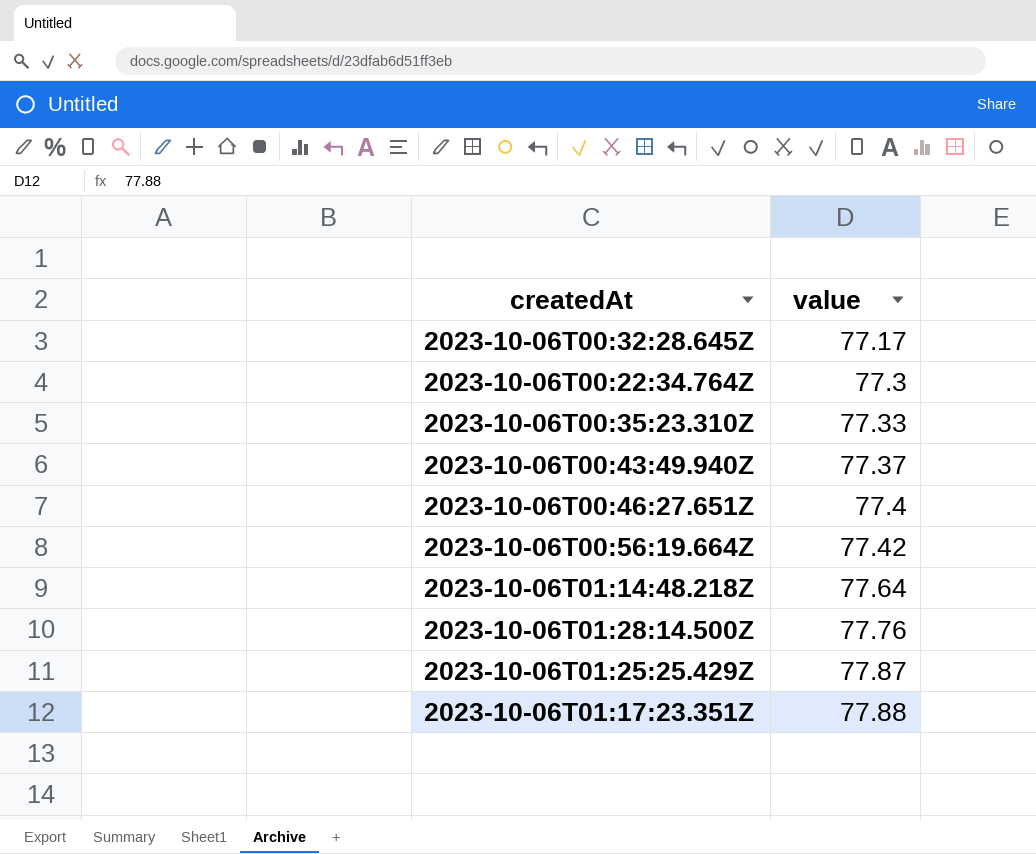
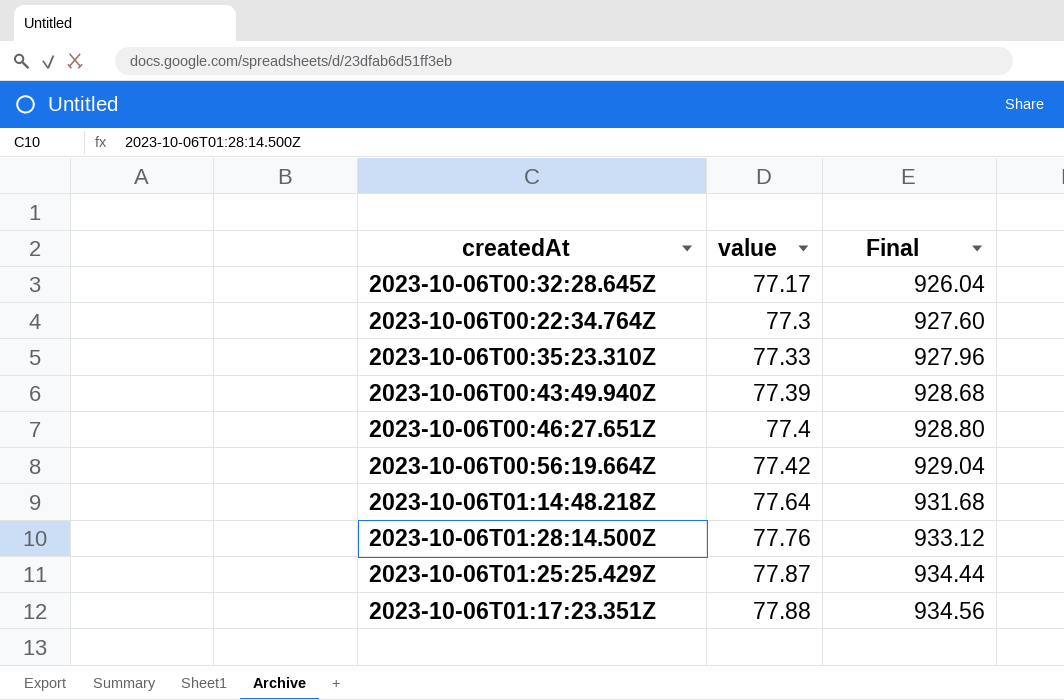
column Final | formula: none -> [value] * 12
2023-10-06T00:43:49.940Z | value: 77.37 -> 77.39

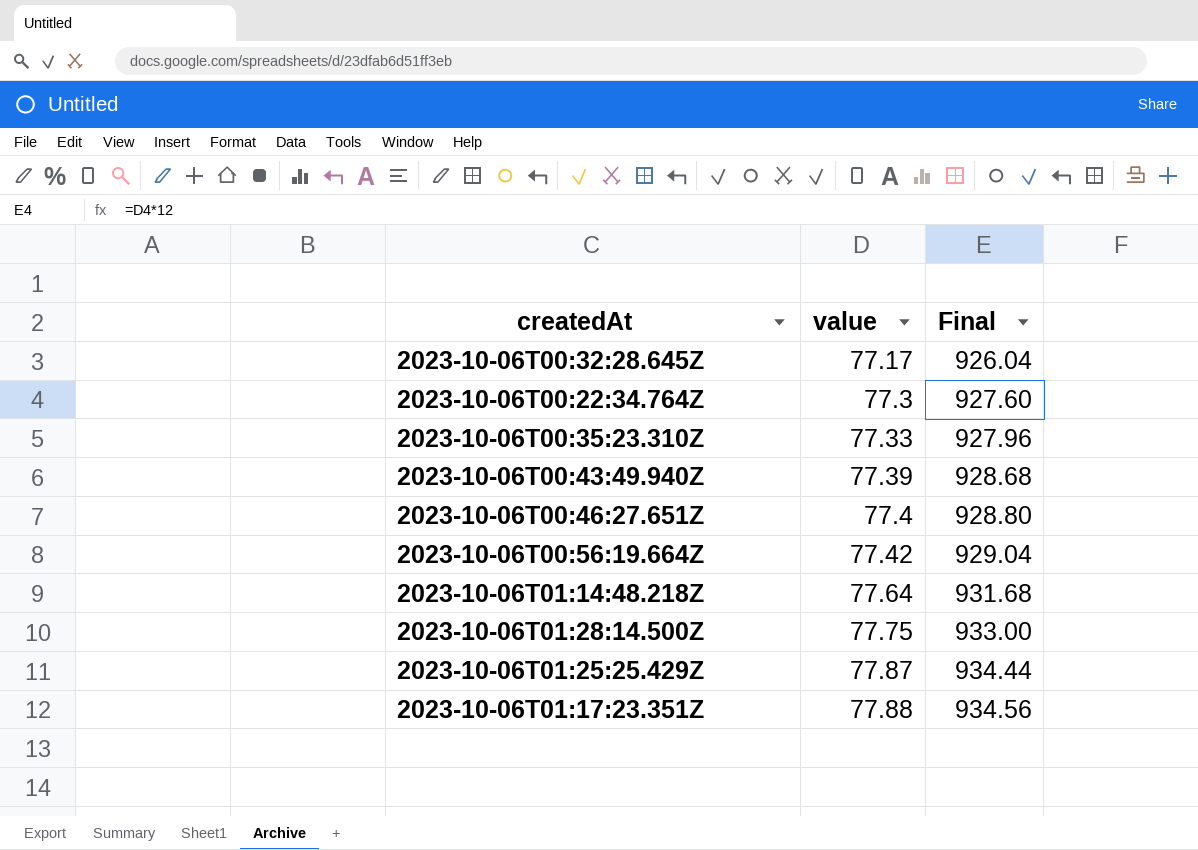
2023-10-06T01:28:14.500Z | value: 77.76 -> 77.75
2023-10-06T01:28:14.500Z | Final: 933.12 -> 933.00

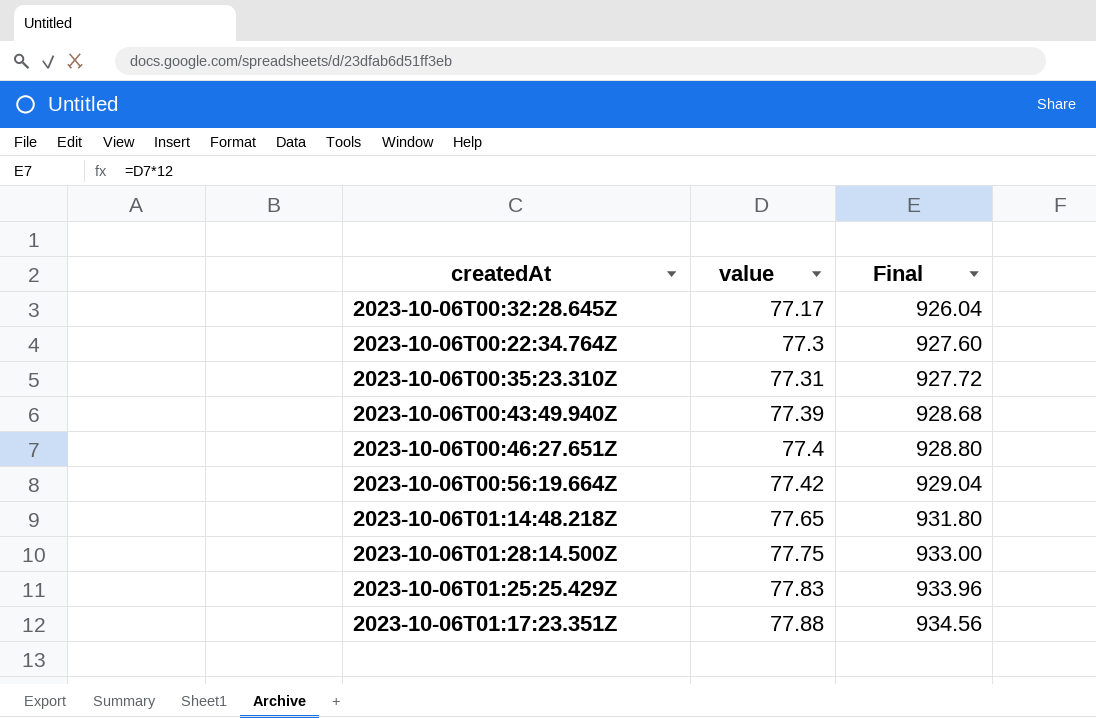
2023-10-06T00:35:23.310Z | value: 77.33 -> 77.31
2023-10-06T00:35:23.310Z | Final: 927.96 -> 927.72
2023-10-06T01:14:48.218Z | value: 77.64 -> 77.65
2023-10-06T01:14:48.218Z | Final: 931.68 -> 931.80
2023-10-06T01:25:25.429Z | value: 77.87 -> 77.83
2023-10-06T01:25:25.429Z | Final: 934.44 -> 933.96

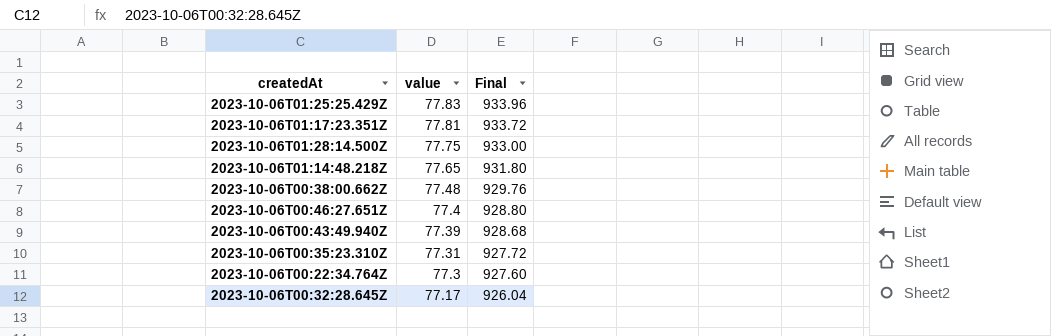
row order: value ascending -> value descending
row 2023-10-06T00:56:19.664Z: 77.42 | 929.04 -> none
2023-10-06T01:17:23.351Z | value: 77.88 -> 77.81
2023-10-06T01:17:23.351Z | Final: 934.56 -> 933.72
row 2023-10-06T00:38:00.662Z: none -> 77.48 | 929.76

